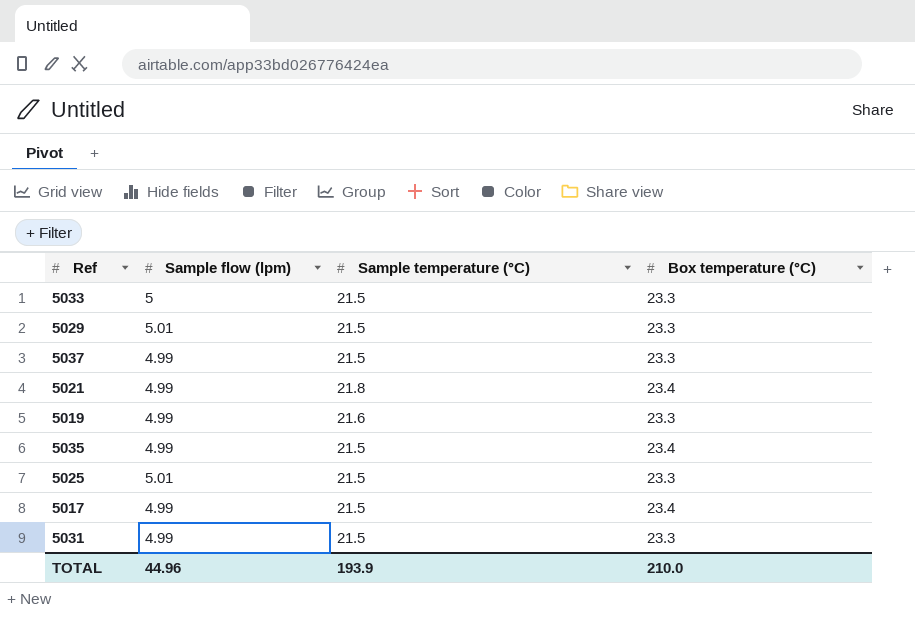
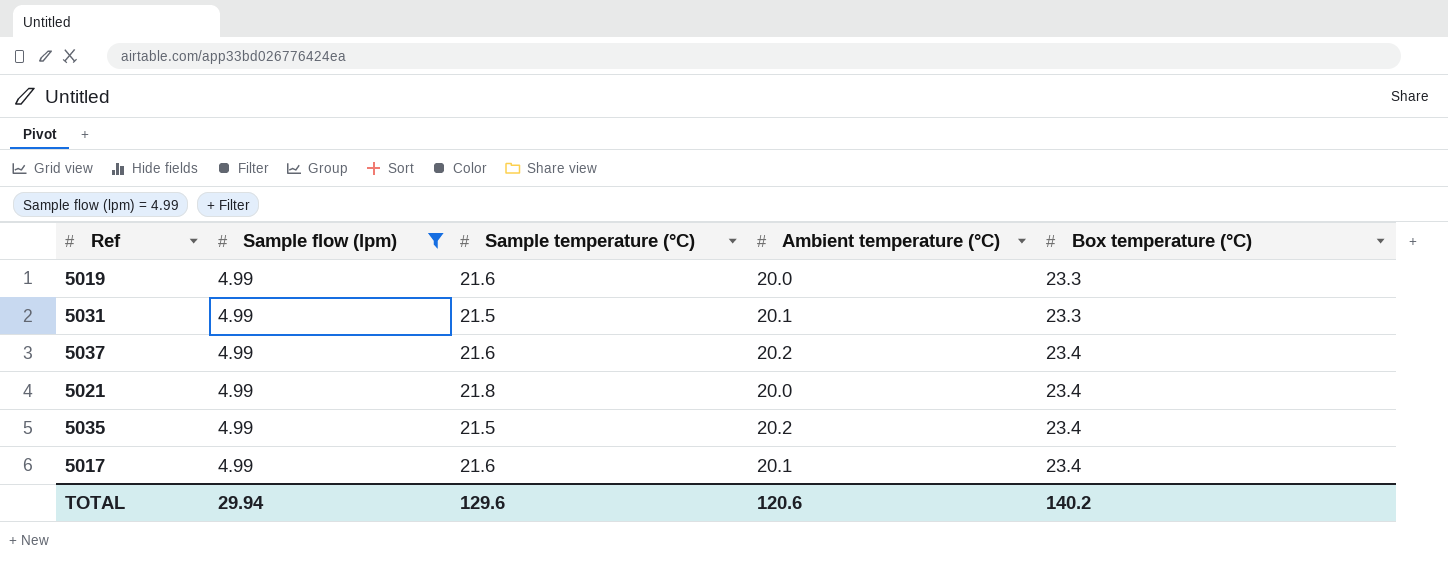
filter: none -> Sample flow (lpm) = 4.99
row order: none -> Box temperature (°C) ascending
column Ambient temperature (°C) | position: none -> 4
5037 | Sample temperature (°C): 21.5 -> 21.6
5037 | Box temperature (°C): 23.3 -> 23.4
5017 | Sample temperature (°C): 21.5 -> 21.6
TOTAL | Sample flow (lpm): 44.96 -> 29.94
TOTAL | Sample temperature (°C): 193.9 -> 129.6
TOTAL | Box temperature (°C): 210.0 -> 140.2

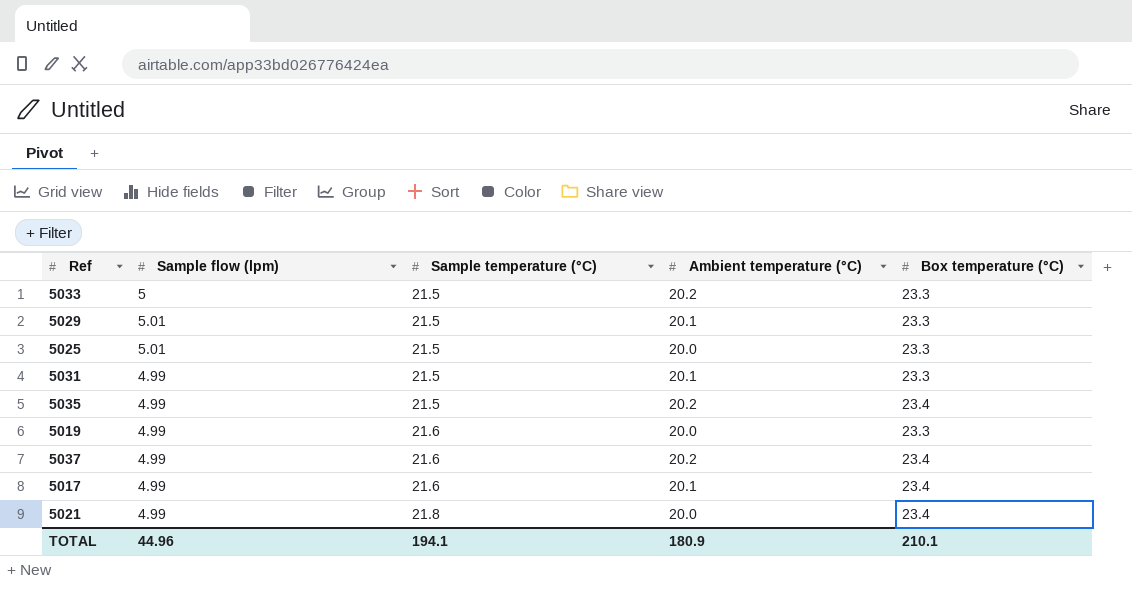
filter: Sample flow (lpm) = 4.99 -> none
row order: Box temperature (°C) ascending -> Sample temperature (°C) ascending
TOTAL | Sample flow (lpm): 29.94 -> 44.96
TOTAL | Sample temperature (°C): 129.6 -> 194.1
TOTAL | Ambient temperature (°C): 120.6 -> 180.9
TOTAL | Box temperature (°C): 140.2 -> 210.1

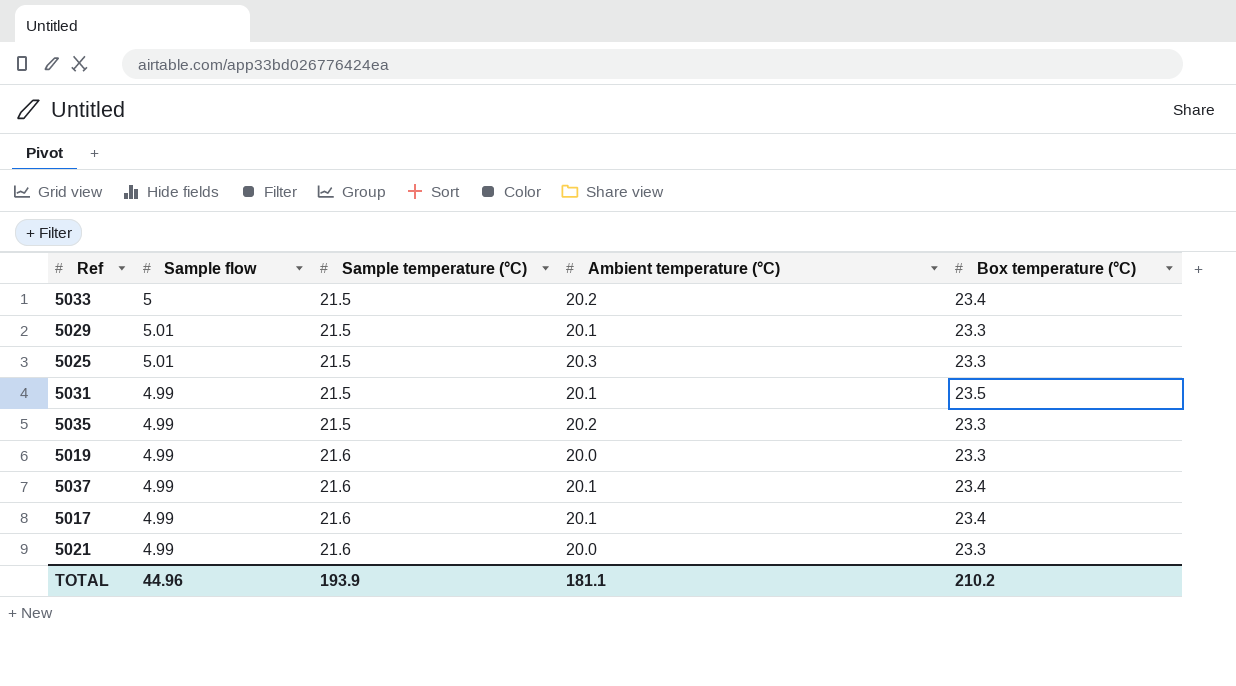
column name: Sample flow (lpm) -> Sample flow
5033 | Box temperature (°C): 23.3 -> 23.4
5025 | Ambient temperature (°C): 20.0 -> 20.3
5031 | Box temperature (°C): 23.3 -> 23.5
5035 | Box temperature (°C): 23.4 -> 23.3
5037 | Ambient temperature (°C): 20.2 -> 20.1
5021 | Sample temperature (°C): 21.8 -> 21.6
5021 | Box temperature (°C): 23.4 -> 23.3
TOTAL | Sample temperature (°C): 194.1 -> 193.9
TOTAL | Ambient temperature (°C): 180.9 -> 181.1
TOTAL | Box temperature (°C): 210.1 -> 210.2

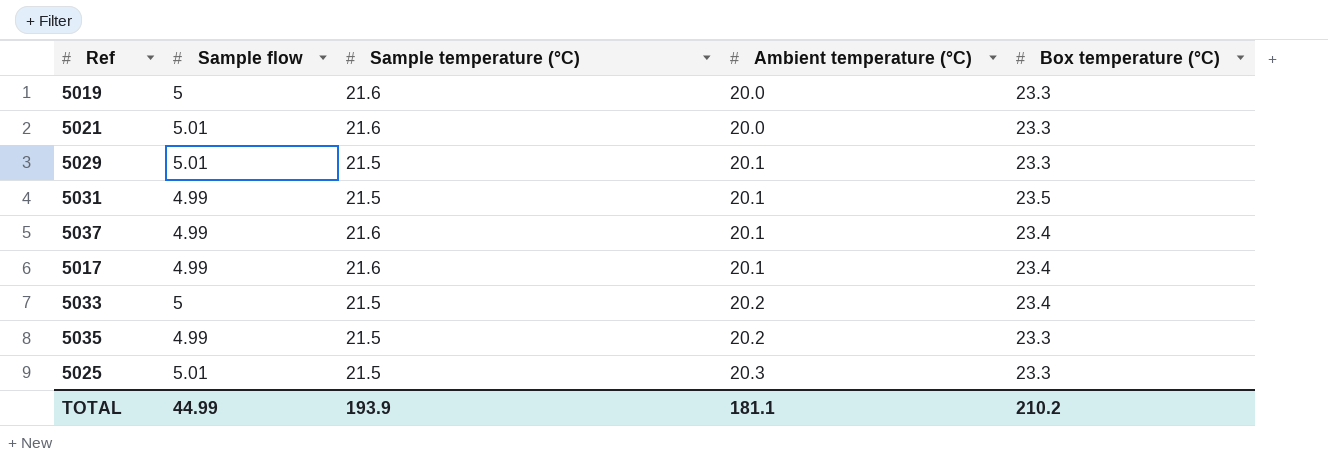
row order: Sample temperature (°C) ascending -> Ambient temperature (°C) ascending
5019 | Sample flow: 4.99 -> 5
5021 | Sample flow: 4.99 -> 5.01
TOTAL | Sample flow: 44.96 -> 44.99

